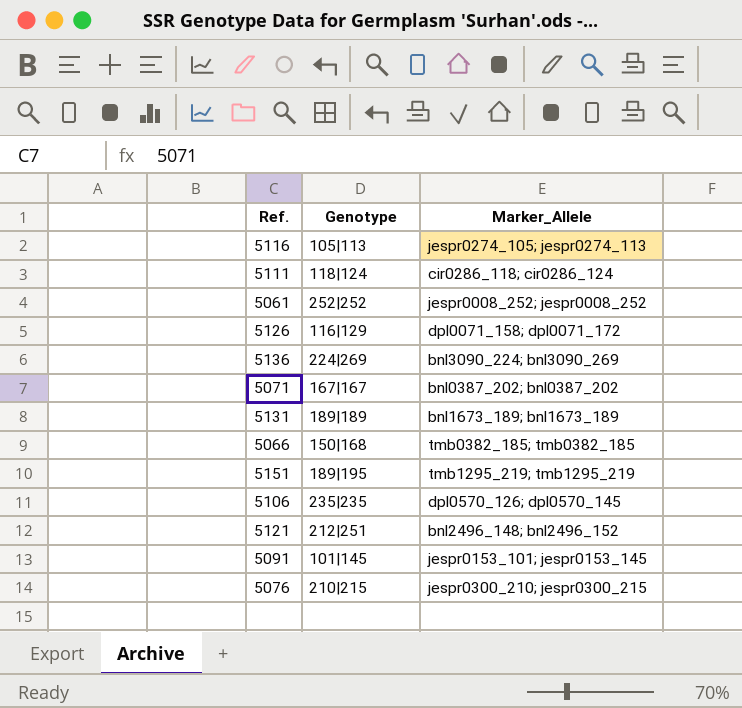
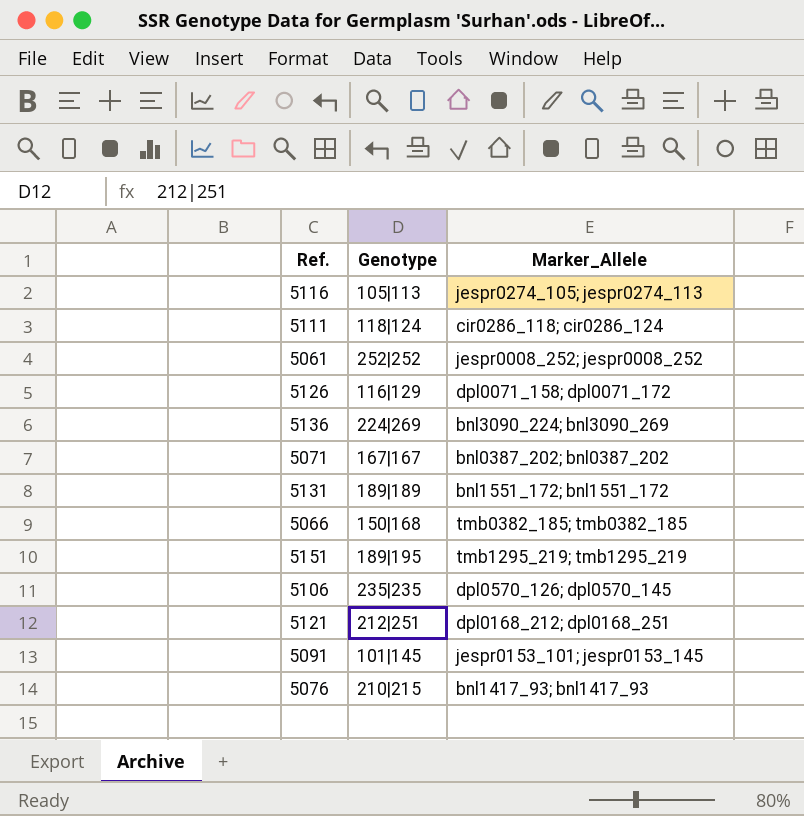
5131 | Marker_Allele: bnl1673_189; bnl1673_189 -> bnl1551_172; bnl1551_172
5121 | Marker_Allele: bnl2496_148; bnl2496_152 -> dpl0168_212; dpl0168_251
5076 | Marker_Allele: jespr0300_210; jespr0300_215 -> bnl1417_93; bnl1417_93

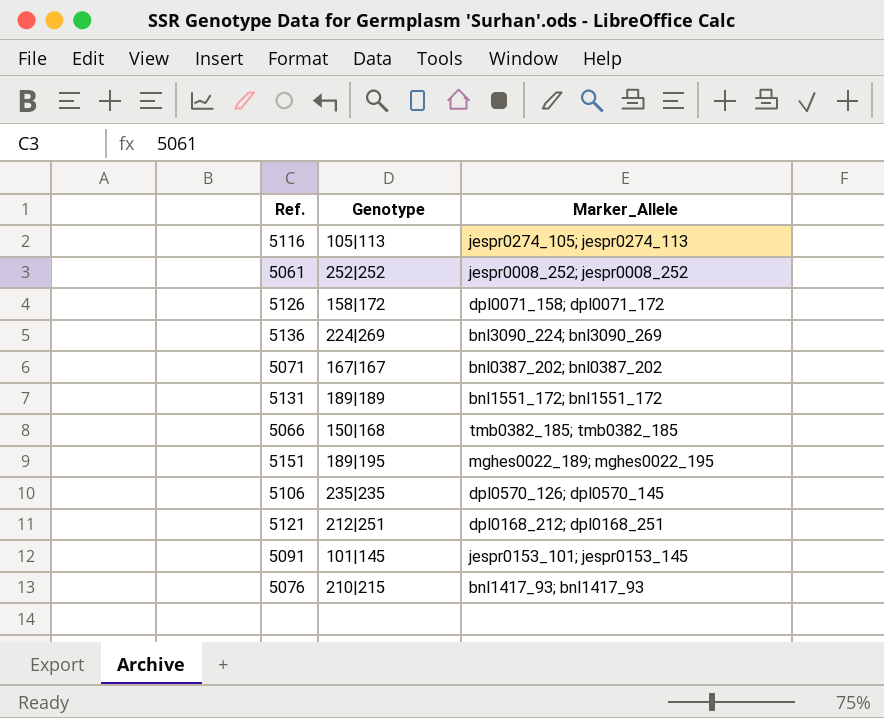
row 5111: 118|124 | cir0286_118; cir0286_124 -> none
5126 | Genotype: 116|129 -> 158|172
5151 | Marker_Allele: tmb1295_219; tmb1295_219 -> mghes0022_189; mghes0022_195

